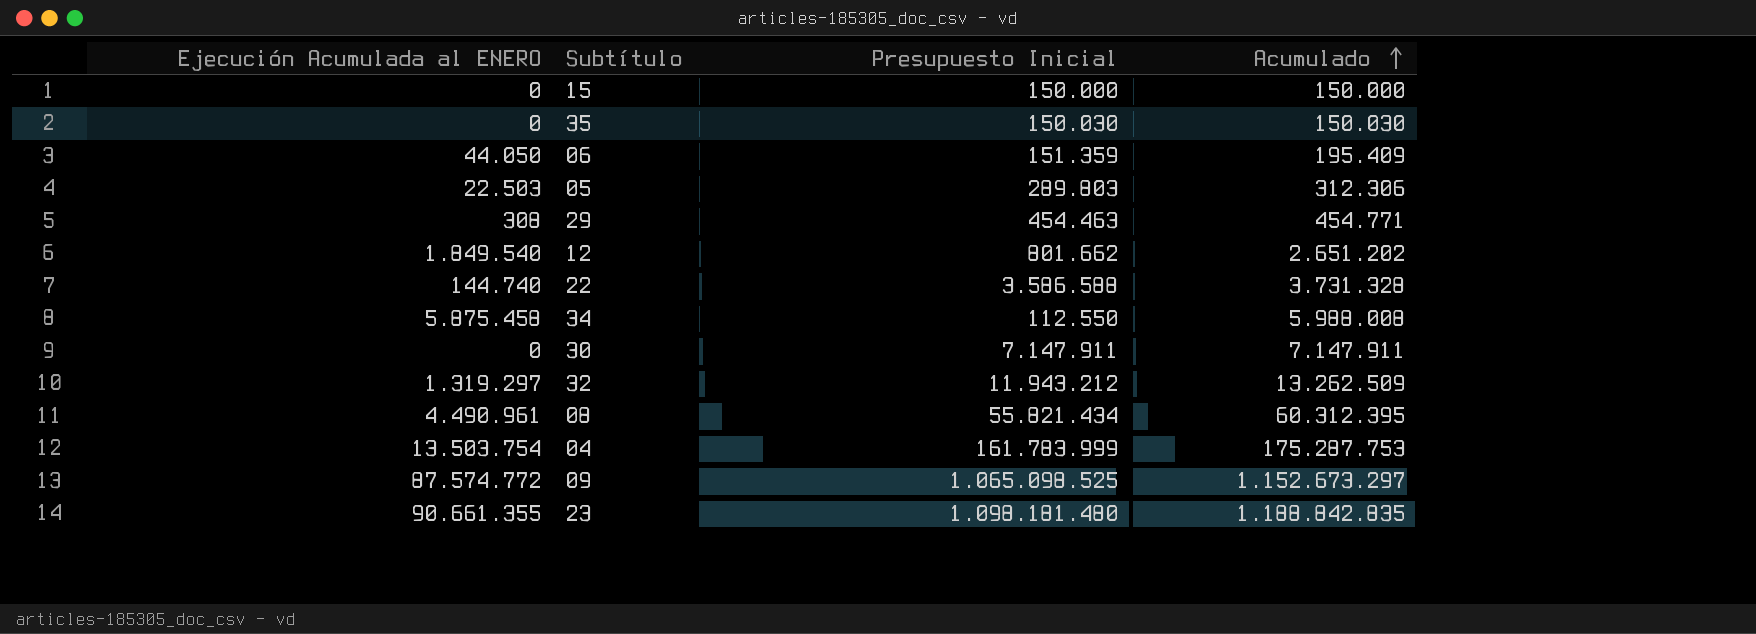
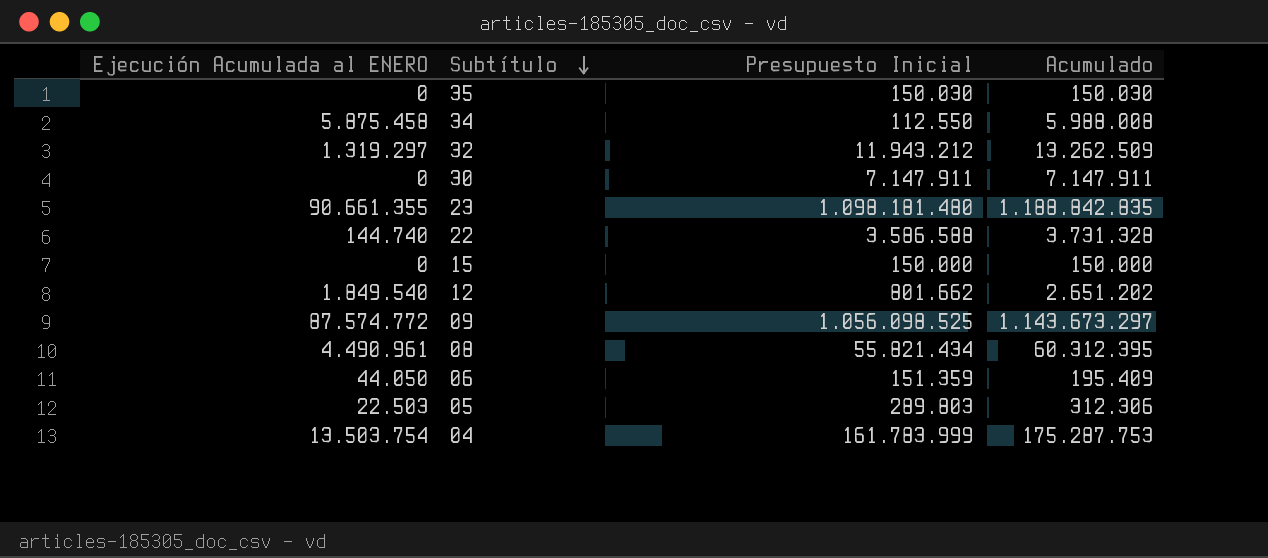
row order: Acumulado ascending -> Subtítulo descending
row 29: 308 | 454.463 | 454.771 -> none
09 | Presupuesto Inicial: 1.065.098.525 -> 1.056.098.525
09 | Acumulado: 1.152.673.297 -> 1.143.673.297

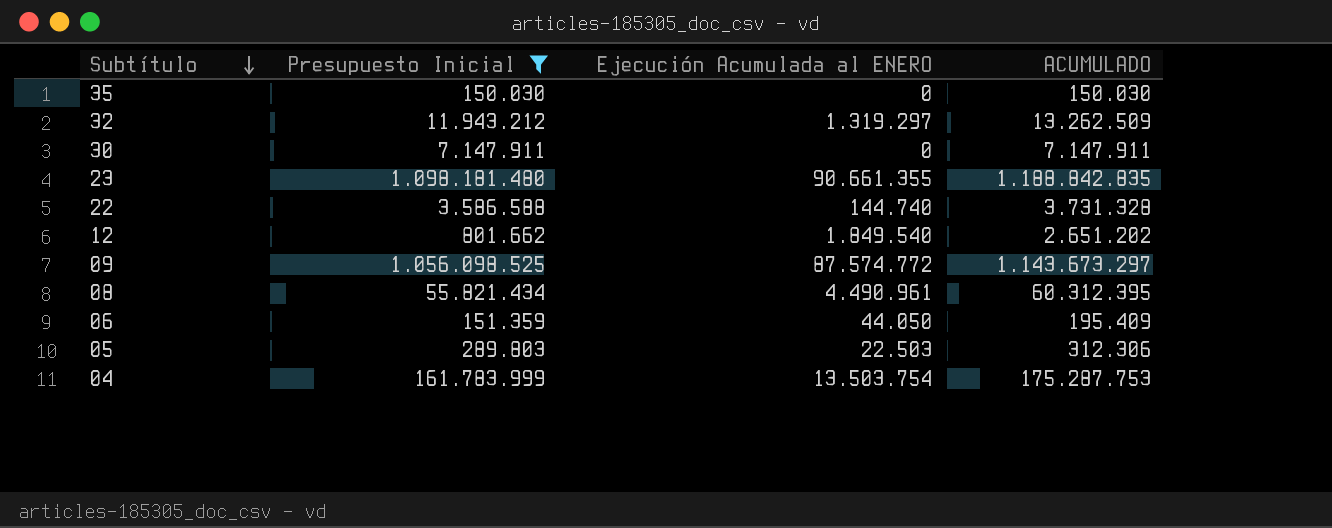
filter: none -> Presupuesto Inicial >= 150.030
column Ejecución Acumulada al ENERO | position: 1 -> 3
column name: Acumulado -> ACUMULADO

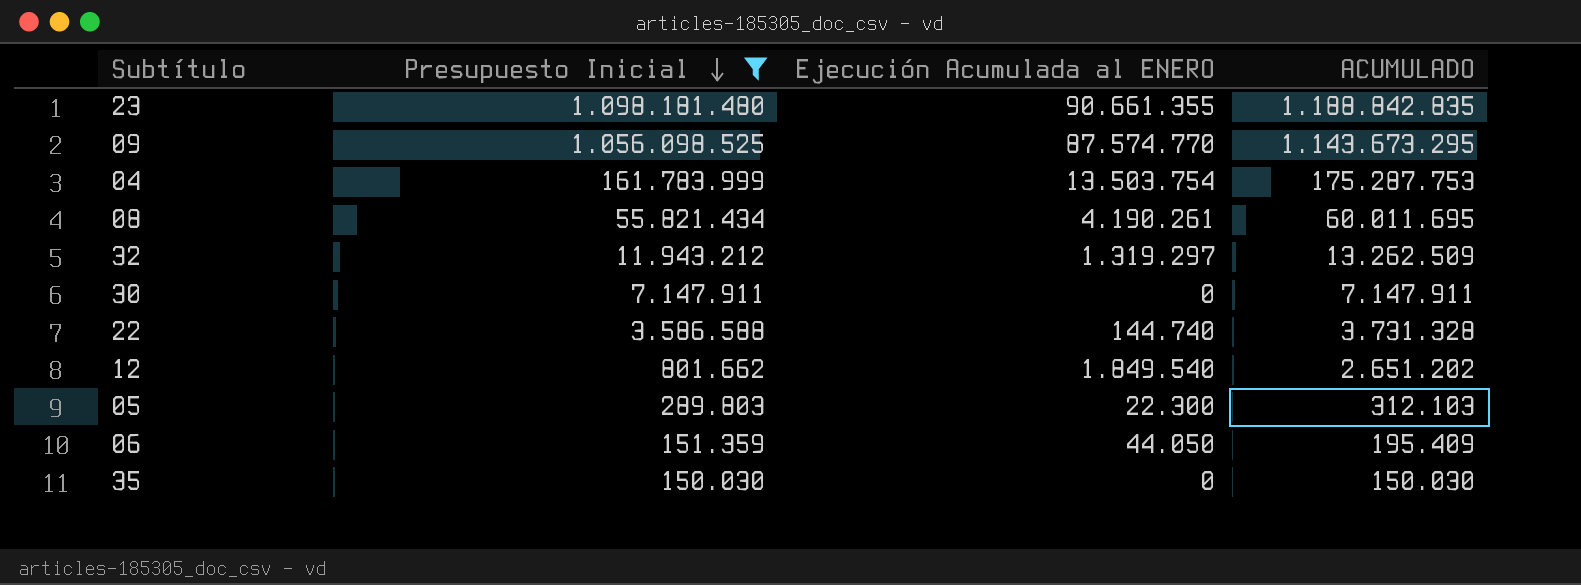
row order: Subtítulo descending -> Presupuesto Inicial descending
09 | Ejecución Acumulada al ENERO: 87.574.772 -> 87.574.770
09 | ACUMULADO: 1.143.673.297 -> 1.143.673.295
08 | Ejecución Acumulada al ENERO: 4.490.961 -> 4.190.261
08 | ACUMULADO: 60.312.395 -> 60.011.695
05 | Ejecución Acumulada al ENERO: 22.503 -> 22.300
05 | ACUMULADO: 312.306 -> 312.103

